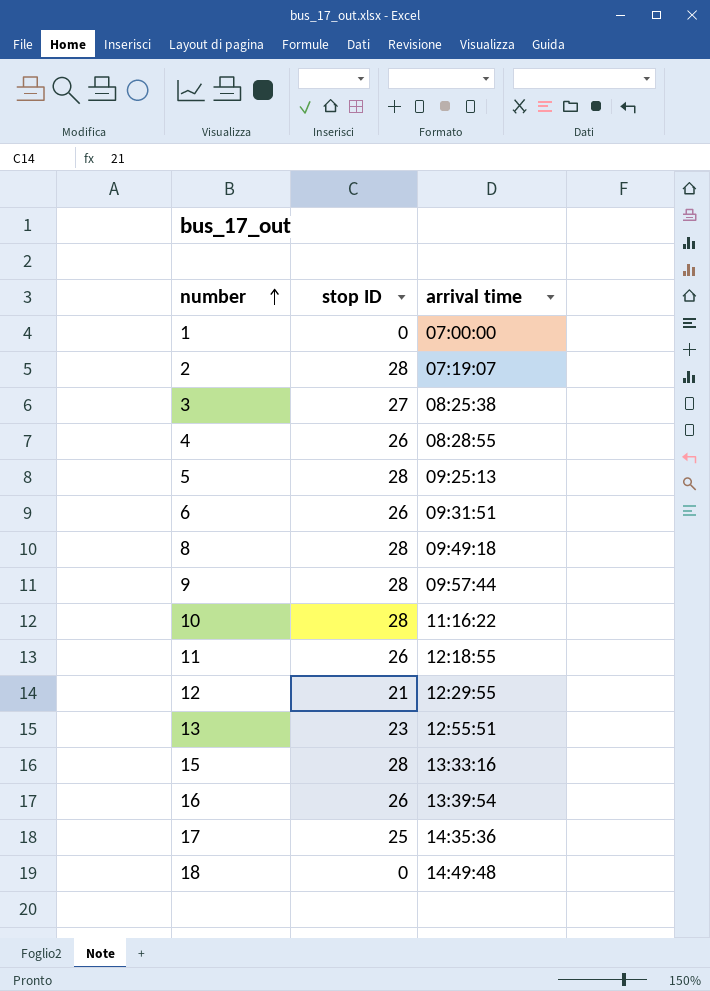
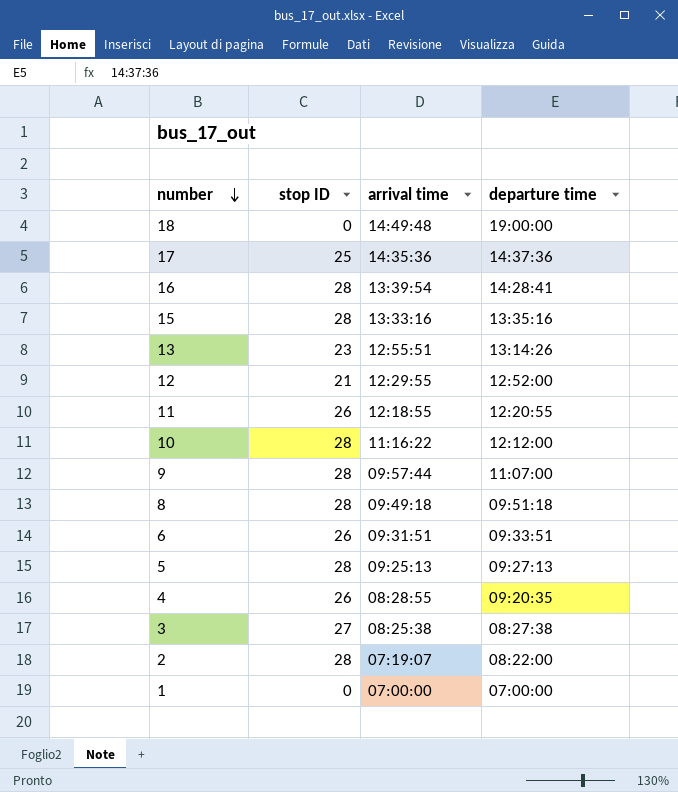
row order: number ascending -> number descending
column departure time | position: none -> 4
16 | stop ID: 26 -> 28

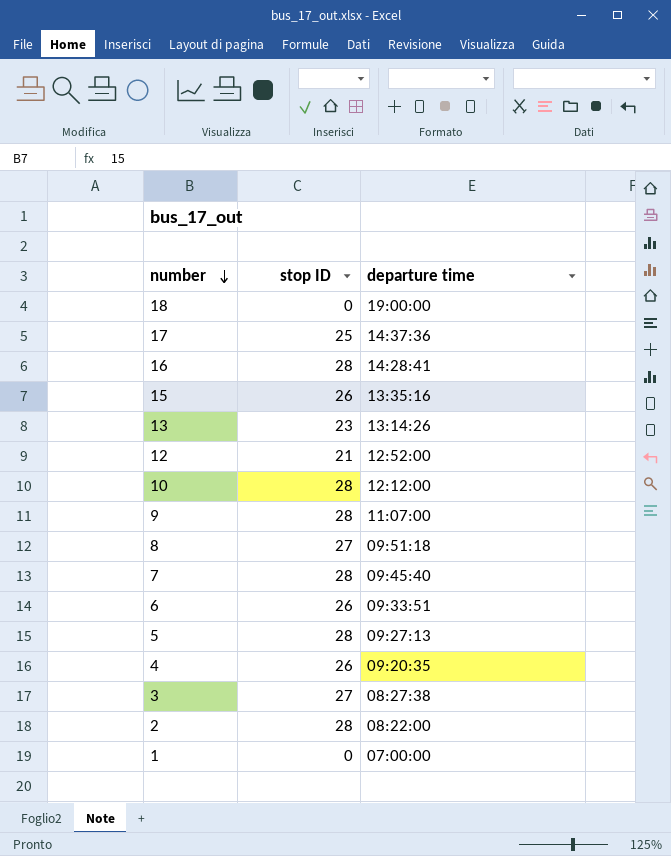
column arrival time | position: 3 -> none
row 11: 26 | 12:18:55 | 12:20:55 -> none
15 | stop ID: 28 -> 26
8 | stop ID: 28 -> 27
row 7: none -> 28 | 09:45:40

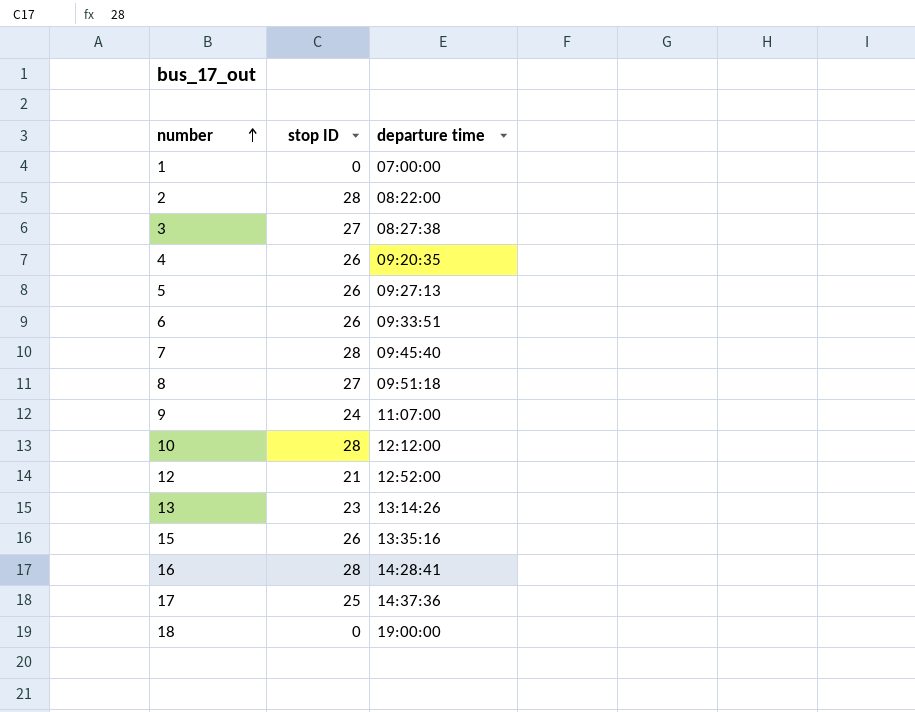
row order: number descending -> number ascending
5 | stop ID: 28 -> 26
9 | stop ID: 28 -> 24

